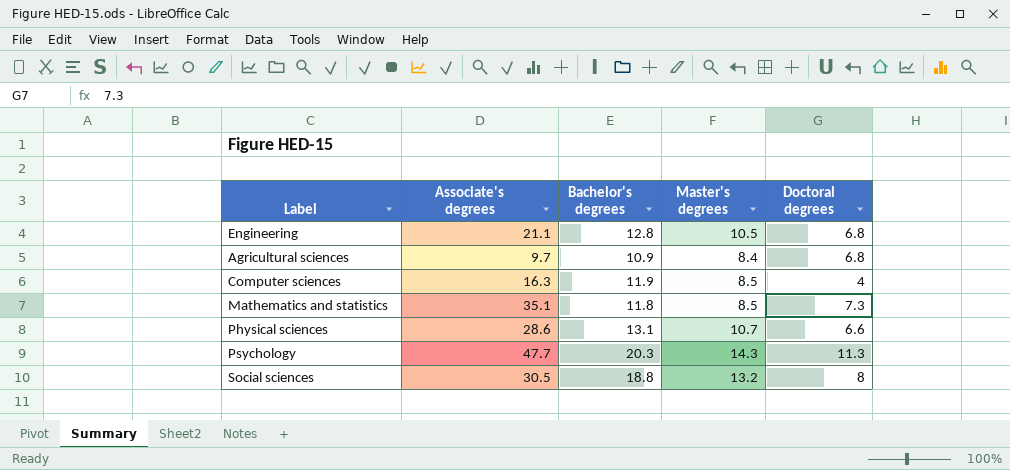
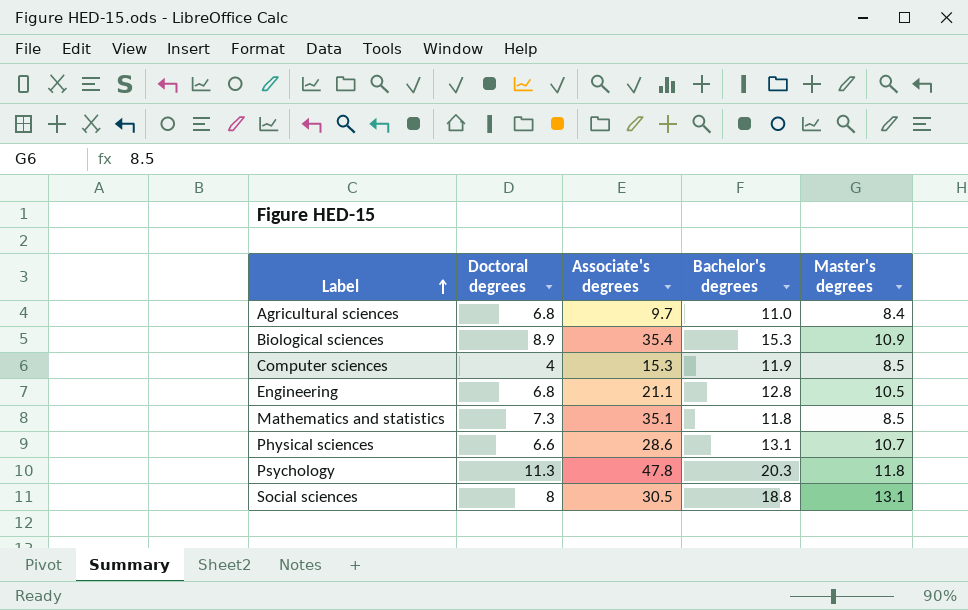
row order: none -> Label ascending
column Doctoral degrees | position: 5 -> 2
Agricultural sciences | Bachelor's degrees: 10.9 -> 11.0
row Biological sciences: none -> 8.9 | 35.4 | 15.3 | 10.9
Computer sciences | Associate's degrees: 16.3 -> 15.3
Psychology | Associate's degrees: 47.7 -> 47.8
Psychology | Master's degrees: 14.3 -> 11.8
Social sciences | Master's degrees: 13.2 -> 13.1

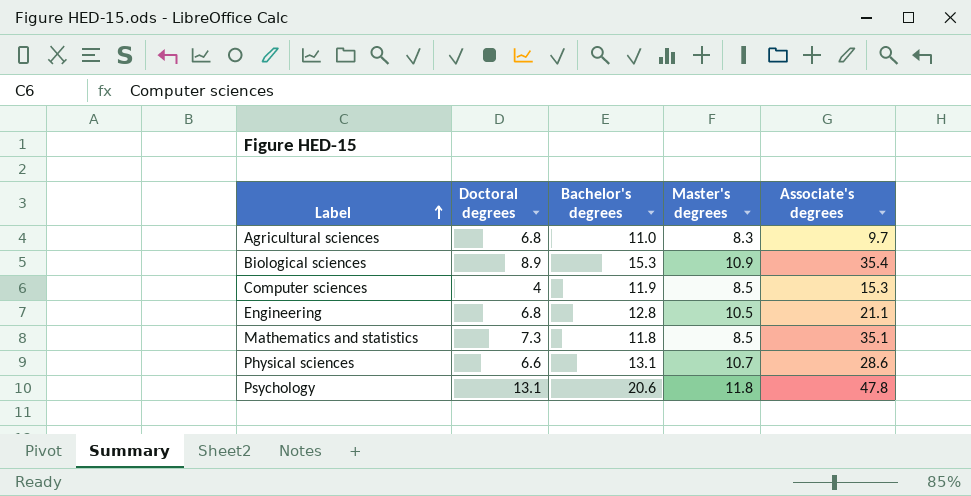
column Associate's degrees | position: 3 -> 5
row Social sciences: 8 | 30.5 | 18.8 | 13.1 -> none
Agricultural sciences | Master's degrees: 8.4 -> 8.3
Psychology | Doctoral degrees: 11.3 -> 13.1
Psychology | Bachelor's degrees: 20.3 -> 20.6

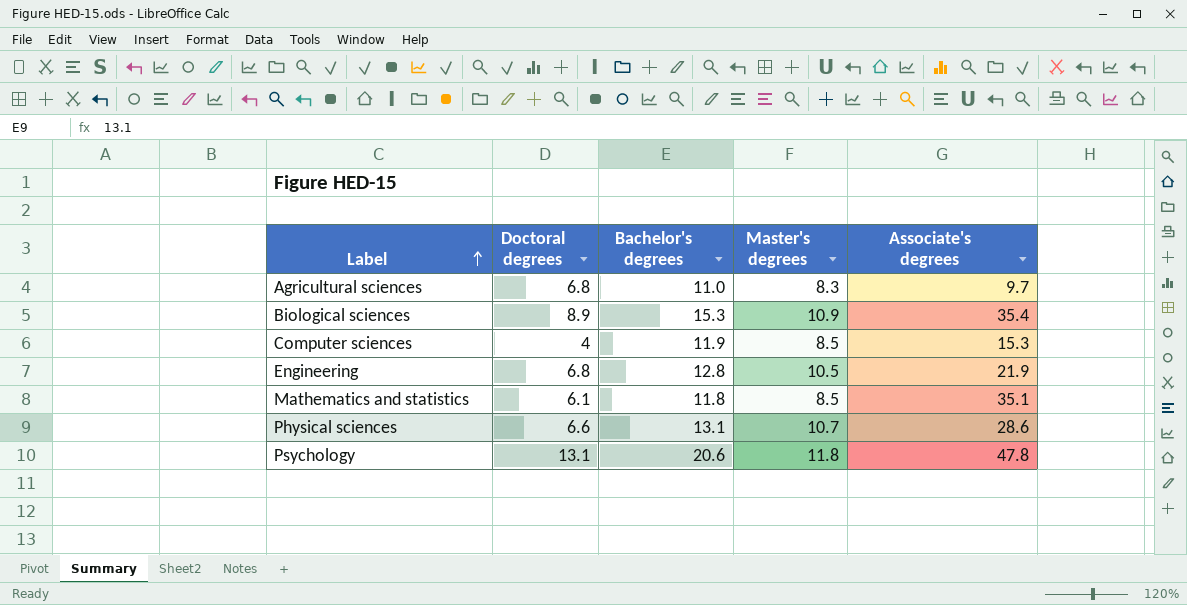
Engineering | Associate's degrees: 21.1 -> 21.9
Mathematics and statistics | Doctoral degrees: 7.3 -> 6.1

